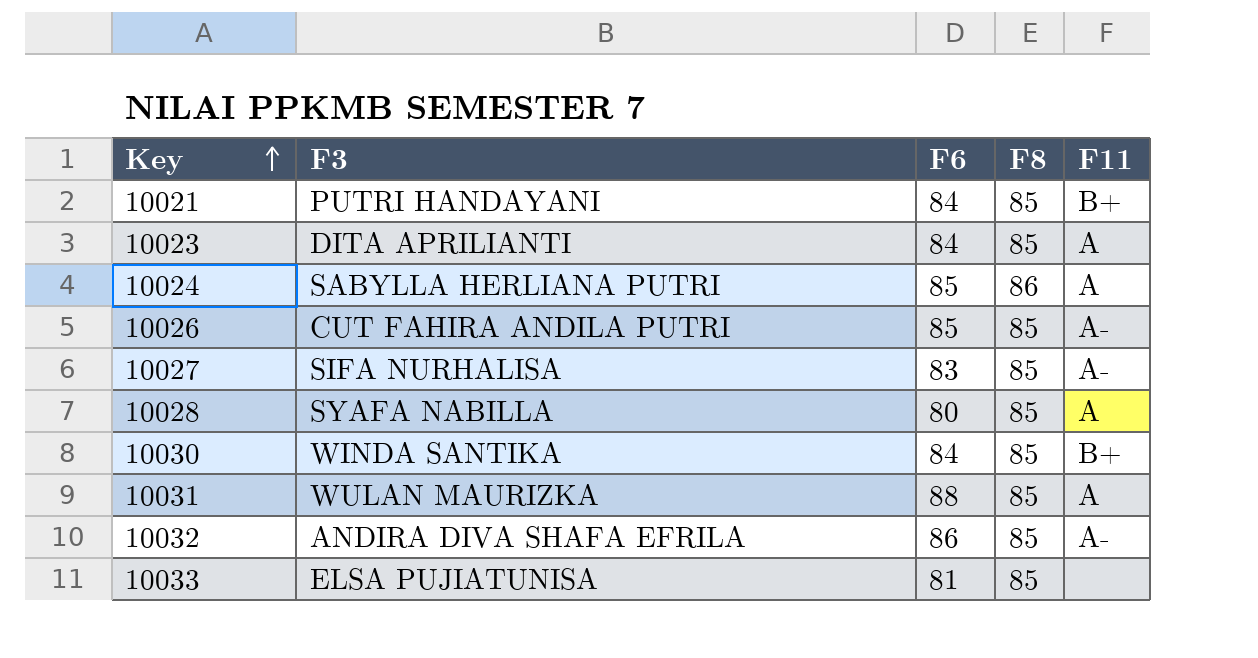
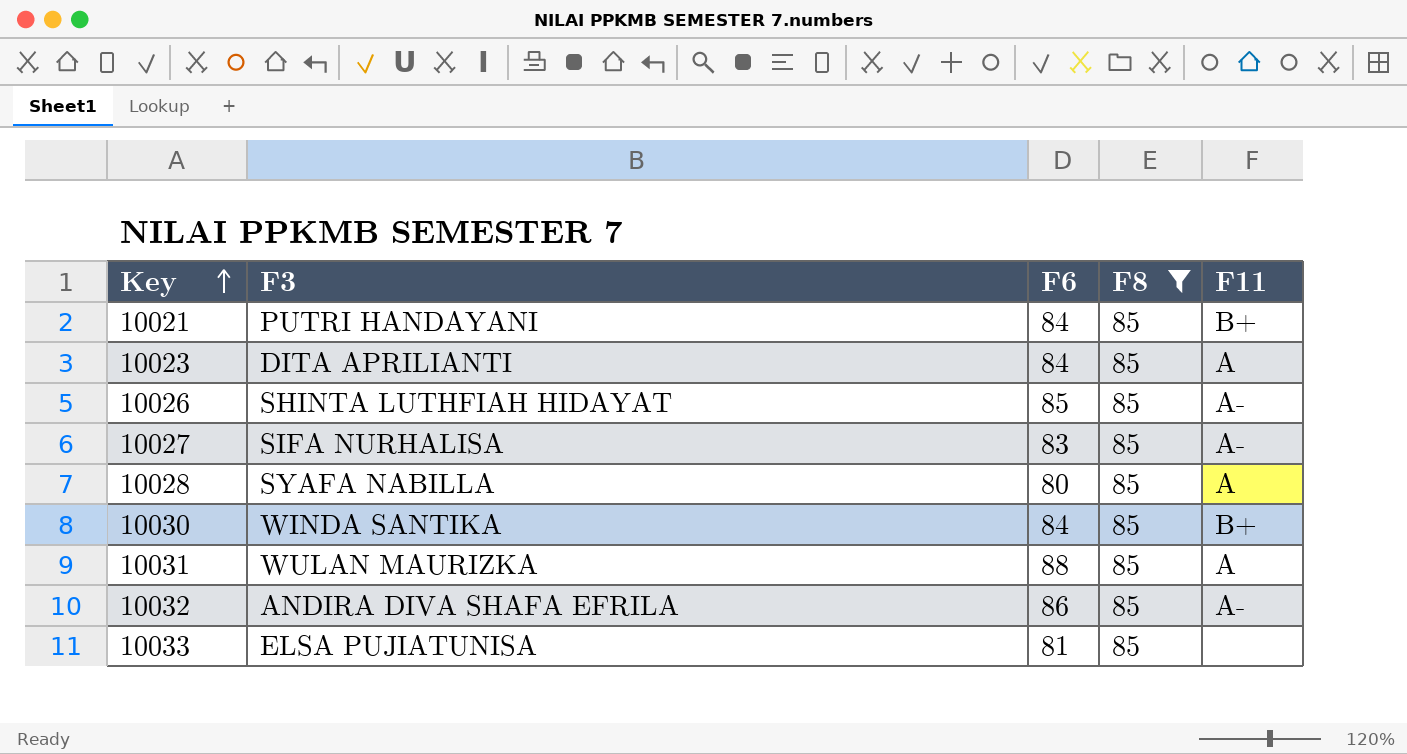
filter: none -> F8 = 85
10026 | F3: CUT FAHIRA ANDILA PUTRI -> SHINTA LUTHFIAH HIDAYAT

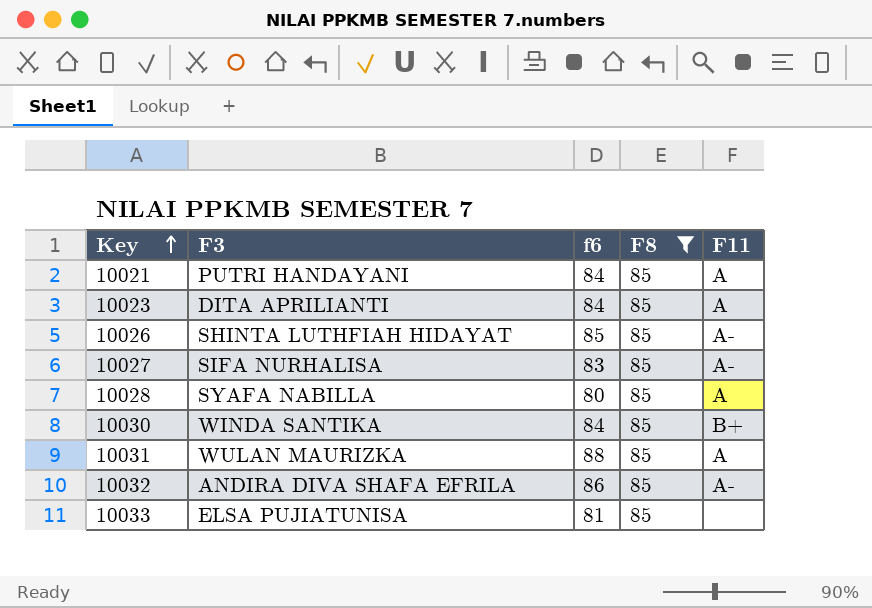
column name: F6 -> f6
10021 | F11: B+ -> A

